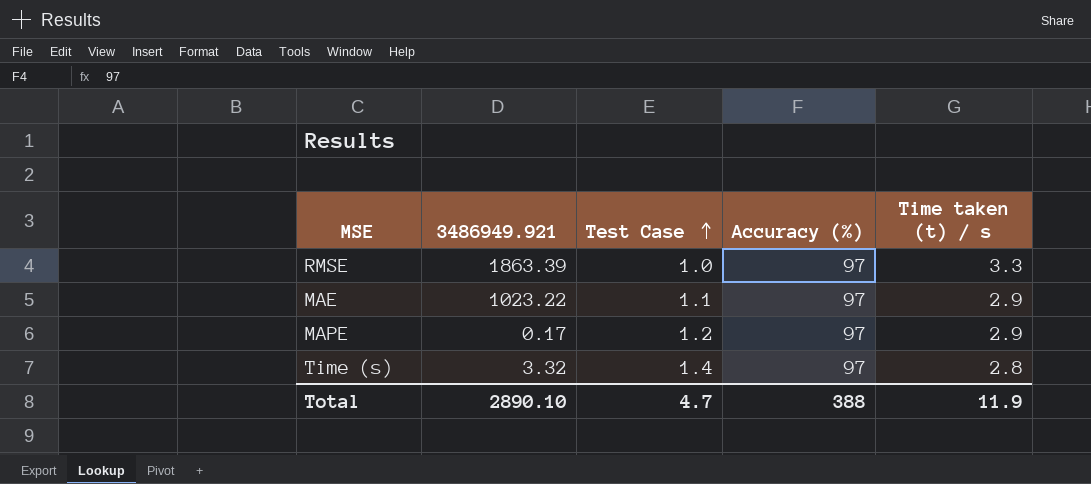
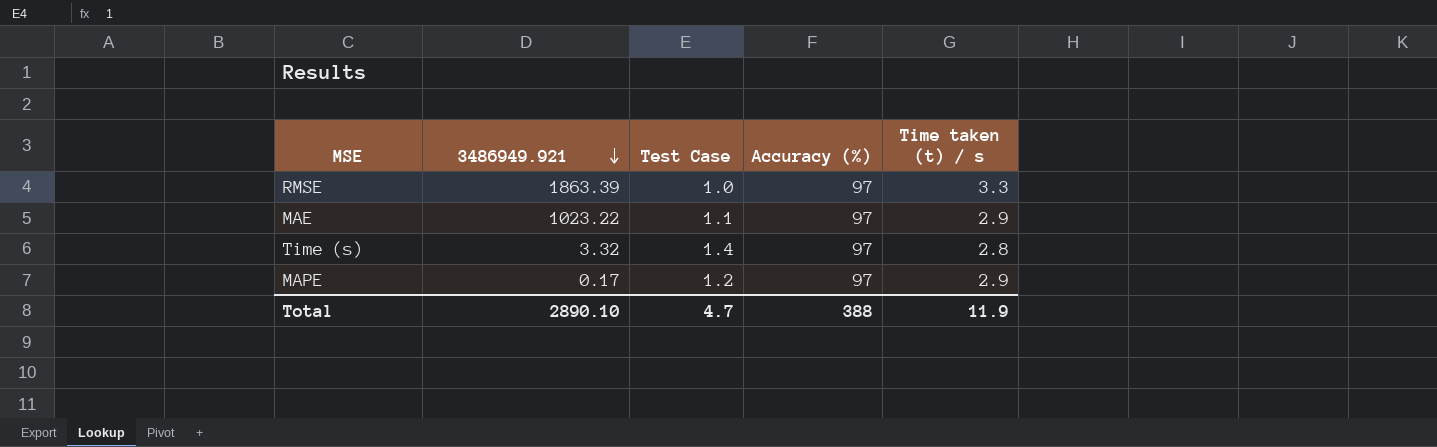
row order: Test Case ascending -> 3486949.921 descending

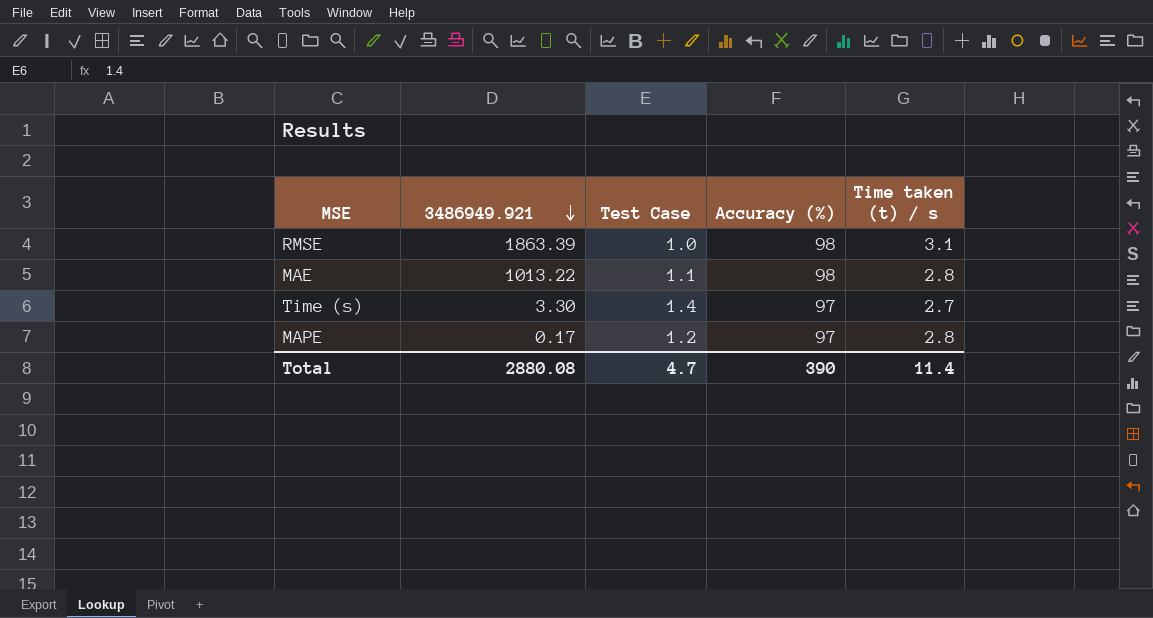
RMSE | Accuracy (%): 97 -> 98
RMSE | Time taken (t) / s: 3.3 -> 3.1
MAE | 3486949.921: 1023.22 -> 1013.22
MAE | Accuracy (%): 97 -> 98
MAE | Time taken (t) / s: 2.9 -> 2.8
Time (s) | 3486949.921: 3.32 -> 3.30
Time (s) | Time taken (t) / s: 2.8 -> 2.7
MAPE | Time taken (t) / s: 2.9 -> 2.8
Total | 3486949.921: 2890.10 -> 2880.08
Total | Accuracy (%): 388 -> 390
Total | Time taken (t) / s: 11.9 -> 11.4

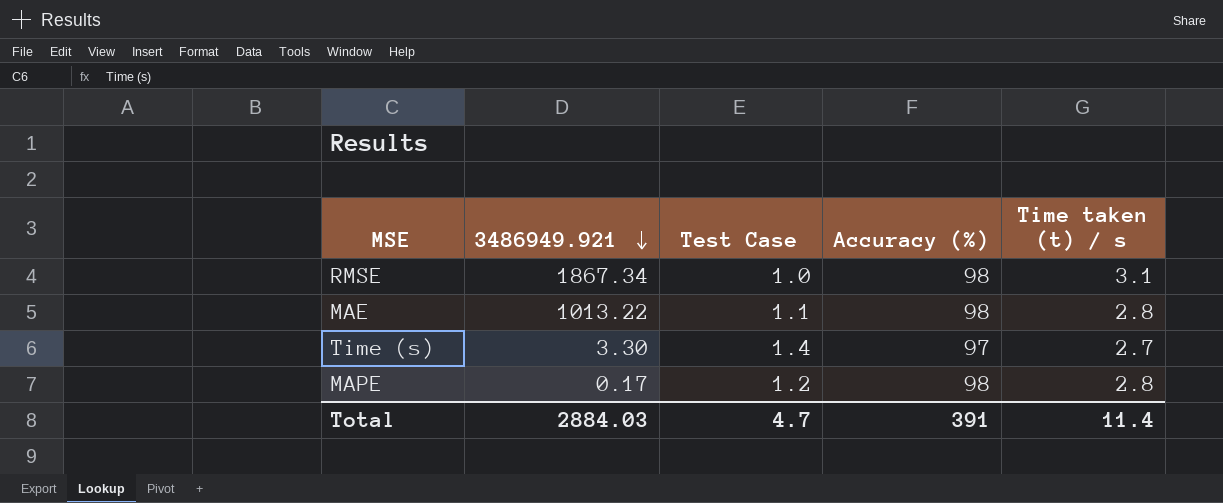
RMSE | 3486949.921: 1863.39 -> 1867.34
MAPE | Accuracy (%): 97 -> 98
Total | 3486949.921: 2880.08 -> 2884.03
Total | Accuracy (%): 390 -> 391

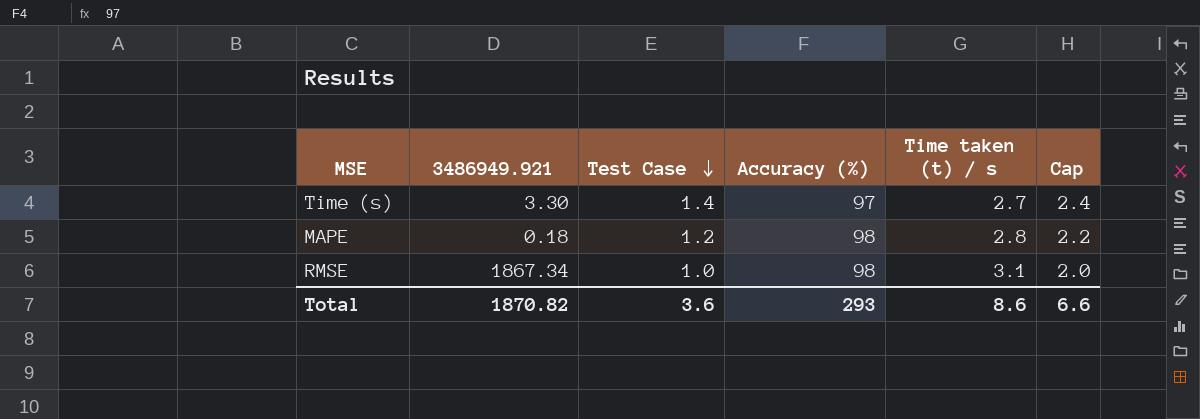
row order: 3486949.921 descending -> Test Case descending
column Cap | formula: none -> [Test Case] + 1
row MAE: 1013.22 | 1.1 | 98 | 2.8 -> none
MAPE | 3486949.921: 0.17 -> 0.18
Total | 3486949.921: 2884.03 -> 1870.82
Total | Test Case: 4.7 -> 3.6
Total | Accuracy (%): 391 -> 293
Total | Time taken (t) / s: 11.4 -> 8.6

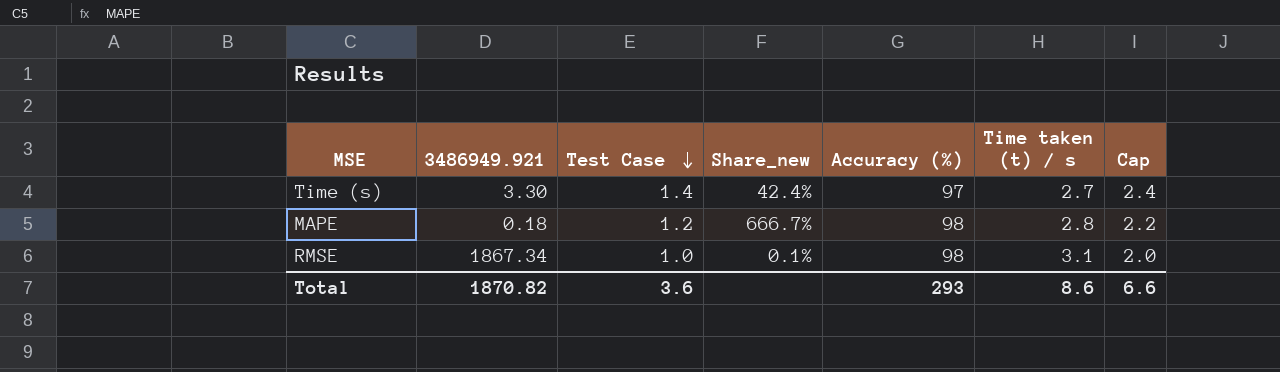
column Share_new | formula: none -> [Test Case] / [3486949.921]

